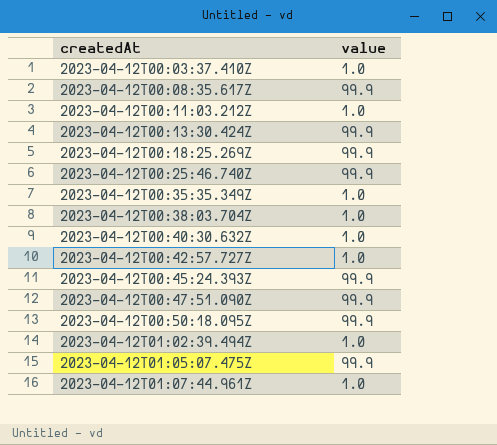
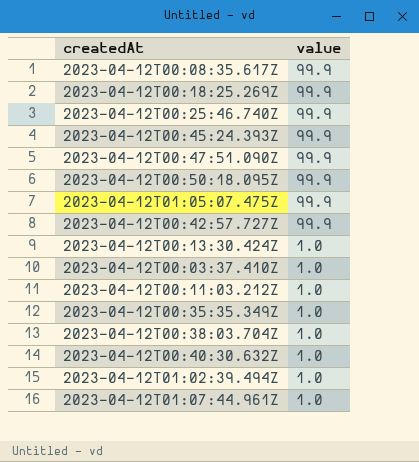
row order: createdAt ascending -> value descending
2023-04-12T00:42:57.727Z | value: 1.0 -> 99.9
2023-04-12T00:13:30.424Z | value: 99.9 -> 1.0

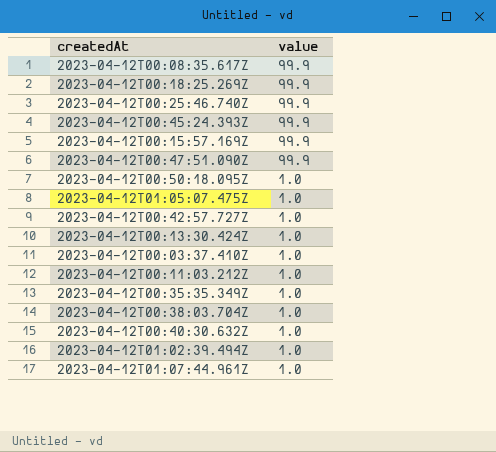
row 2023-04-12T00:15:57.169Z: none -> 99.9
2023-04-12T00:50:18.095Z | value: 99.9 -> 1.0
2023-04-12T01:05:07.475Z | value: 99.9 -> 1.0
2023-04-12T00:42:57.727Z | value: 99.9 -> 1.0

